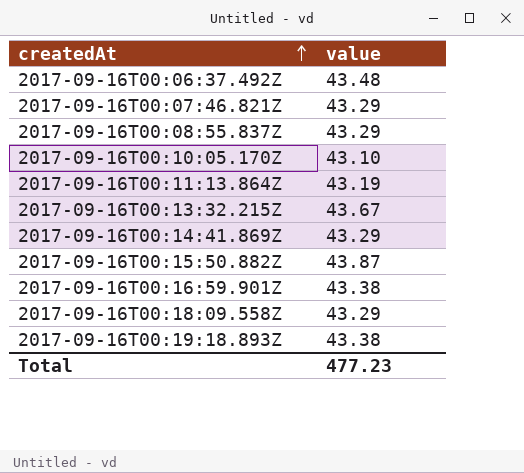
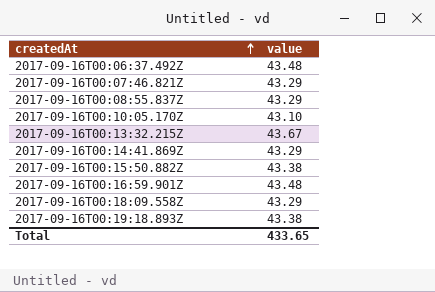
row 2017-09-16T00:11:13.864Z: 43.19 -> none
2017-09-16T00:15:50.882Z | value: 43.87 -> 43.38
2017-09-16T00:16:59.901Z | value: 43.38 -> 43.48
Total | value: 477.23 -> 433.65

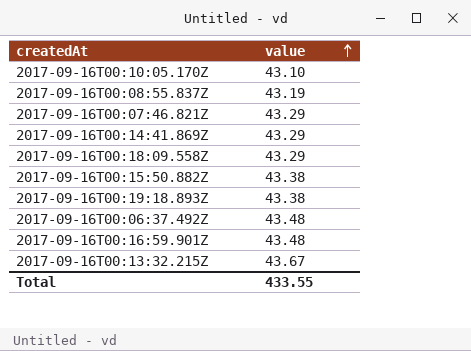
row order: createdAt ascending -> value ascending
2017-09-16T00:08:55.837Z | value: 43.29 -> 43.19
Total | value: 433.65 -> 433.55

